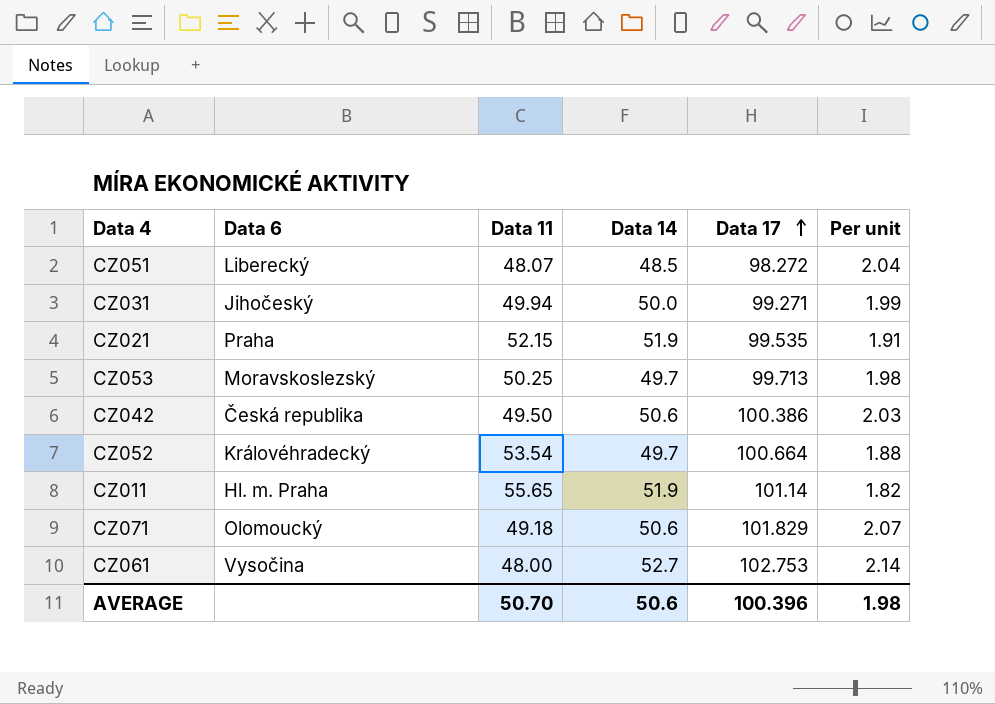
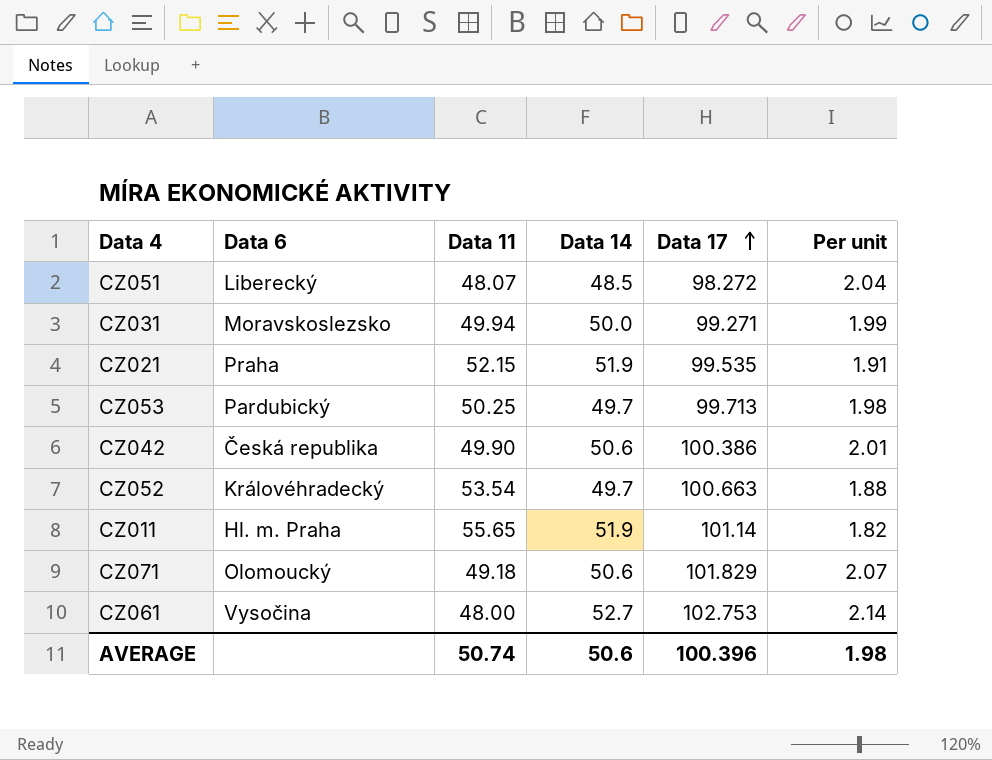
CZ031 | Data 6: Jihočeský -> Moravskoslezsko
CZ053 | Data 6: Moravskoslezský -> Pardubický
CZ042 | Data 11: 49.50 -> 49.90
CZ042 | Per unit: 2.03 -> 2.01
CZ052 | Data 17: 100.664 -> 100.663
AVERAGE | Data 11: 50.70 -> 50.74

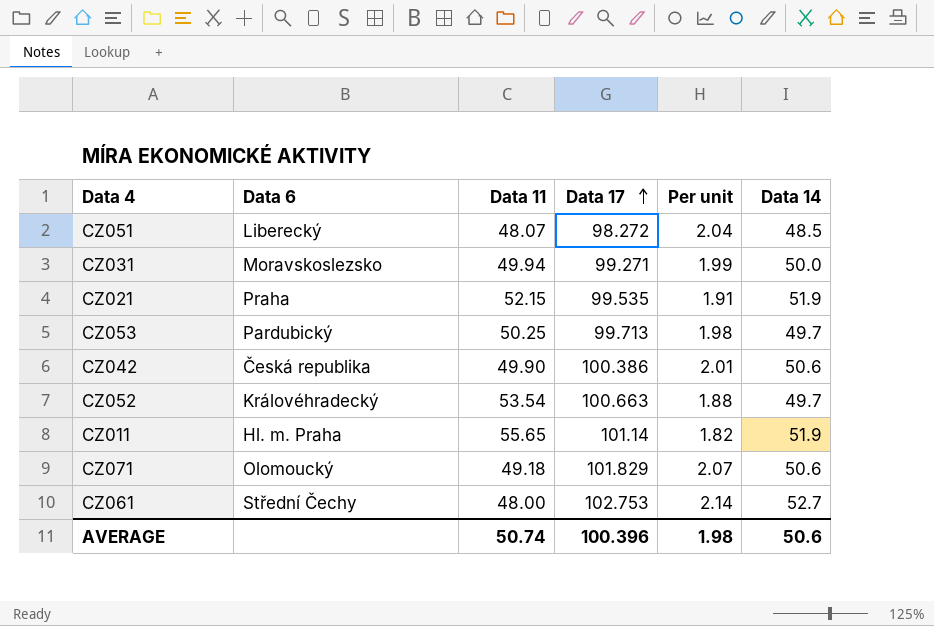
column Data 14 | position: 4 -> 6
CZ061 | Data 6: Vysočina -> Střední Čechy

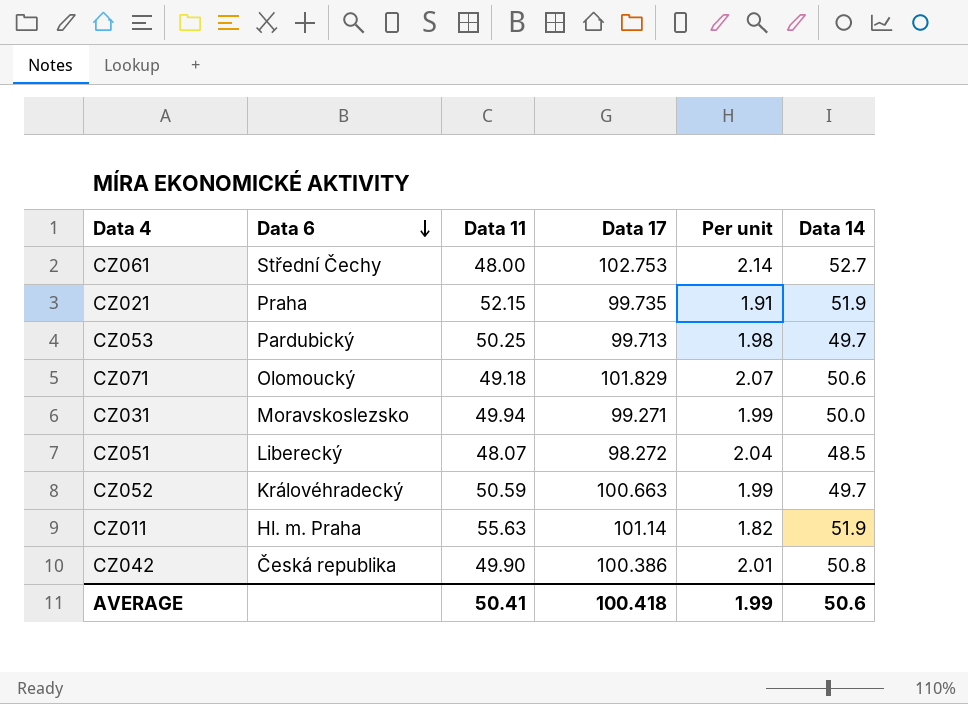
row order: Data 17 ascending -> Data 6 descending
CZ021 | Data 17: 99.535 -> 99.735
CZ052 | Data 11: 53.54 -> 50.59
CZ052 | Per unit: 1.88 -> 1.99
CZ011 | Data 11: 55.65 -> 55.63
CZ042 | Data 14: 50.6 -> 50.8
AVERAGE | Data 11: 50.74 -> 50.41
AVERAGE | Data 17: 100.396 -> 100.418
AVERAGE | Per unit: 1.98 -> 1.99

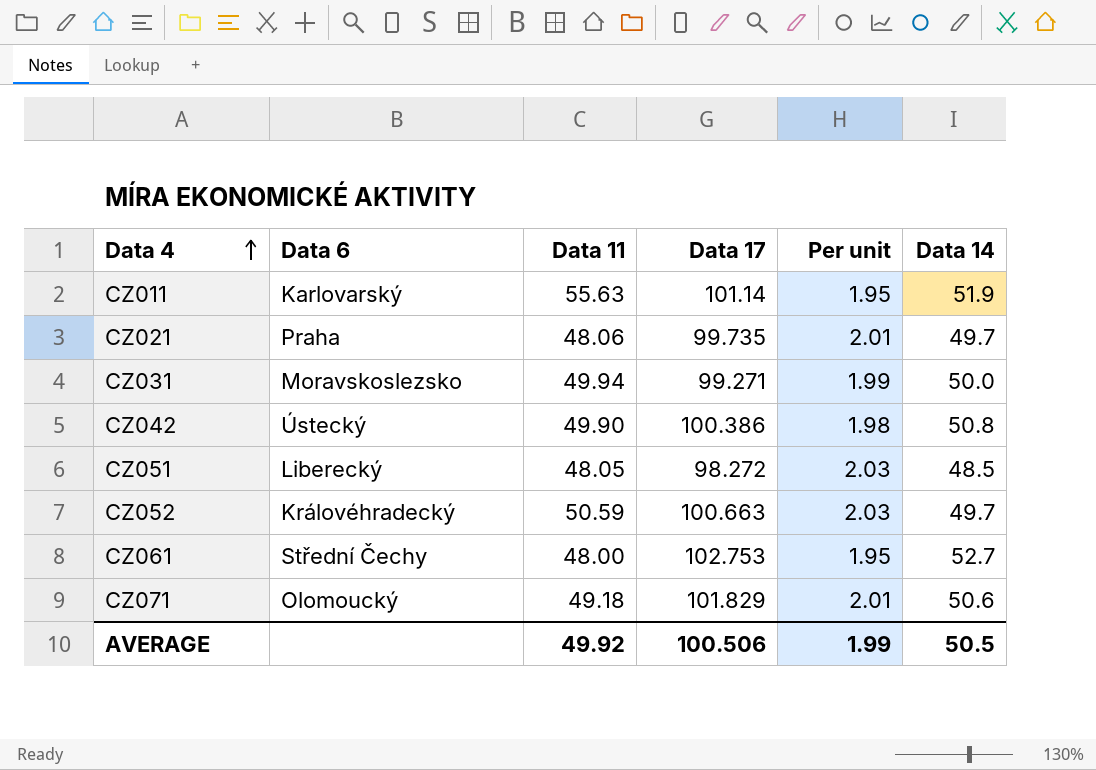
row order: Data 6 descending -> Data 4 ascending
column Per unit | formula: [Data 17] / [Data 11] -> [Data 17] / [Data 14]
row CZ053: Pardubický | 50.25 | 99.713 | 1.98 | 49.7 -> none
CZ011 | Data 6: Hl. m. Praha -> Karlovarský
CZ021 | Data 11: 52.15 -> 48.06
CZ021 | Data 14: 51.9 -> 49.7
CZ042 | Data 6: Česká republika -> Ústecký
CZ051 | Data 11: 48.07 -> 48.05
AVERAGE | Data 11: 50.41 -> 49.92
AVERAGE | Data 17: 100.418 -> 100.506
AVERAGE | Data 14: 50.6 -> 50.5

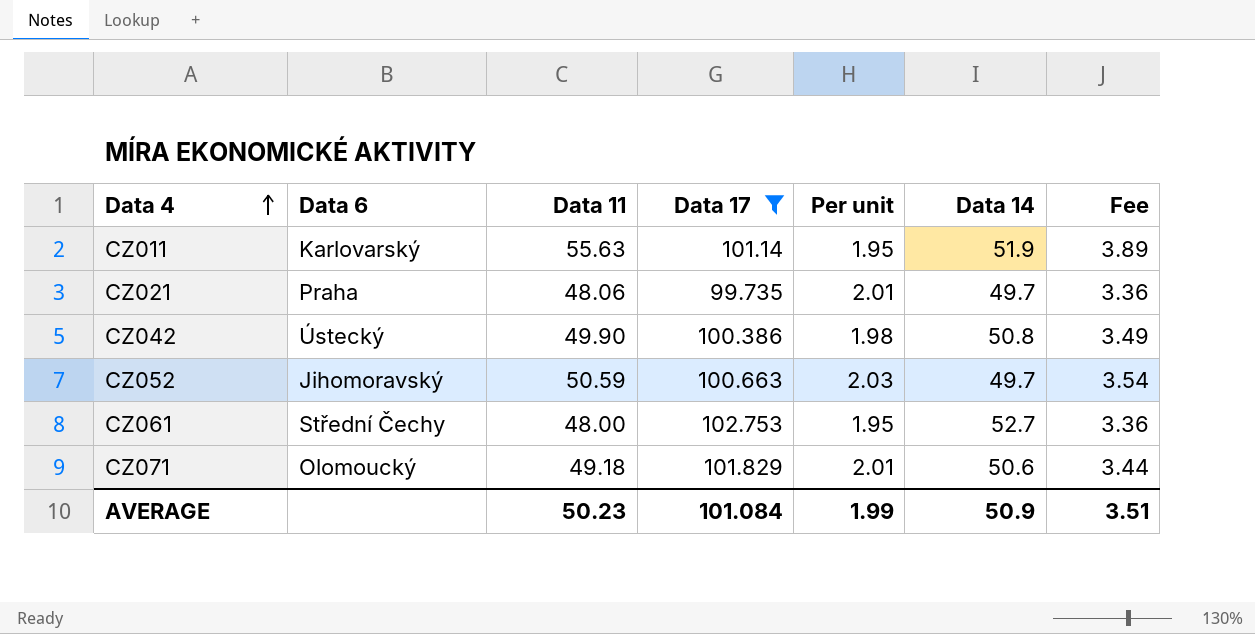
filter: none -> Data 17 >= 99.735
column Fee | formula: none -> [Data 11] * 0.07
CZ052 | Data 6: Královéhradecký -> Jihomoravský
AVERAGE | Data 11: 49.92 -> 50.23
AVERAGE | Data 17: 100.506 -> 101.084
AVERAGE | Data 14: 50.5 -> 50.9

